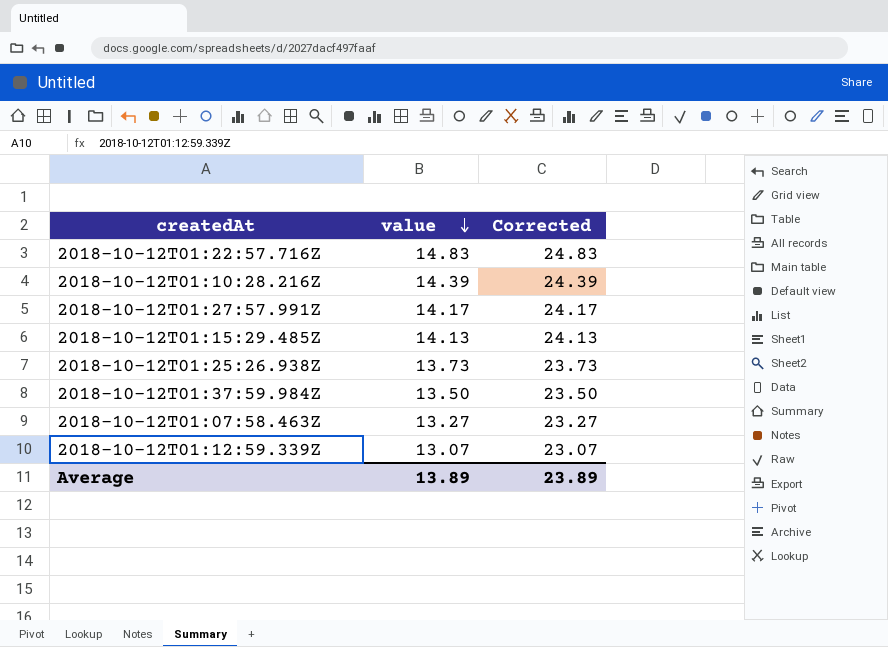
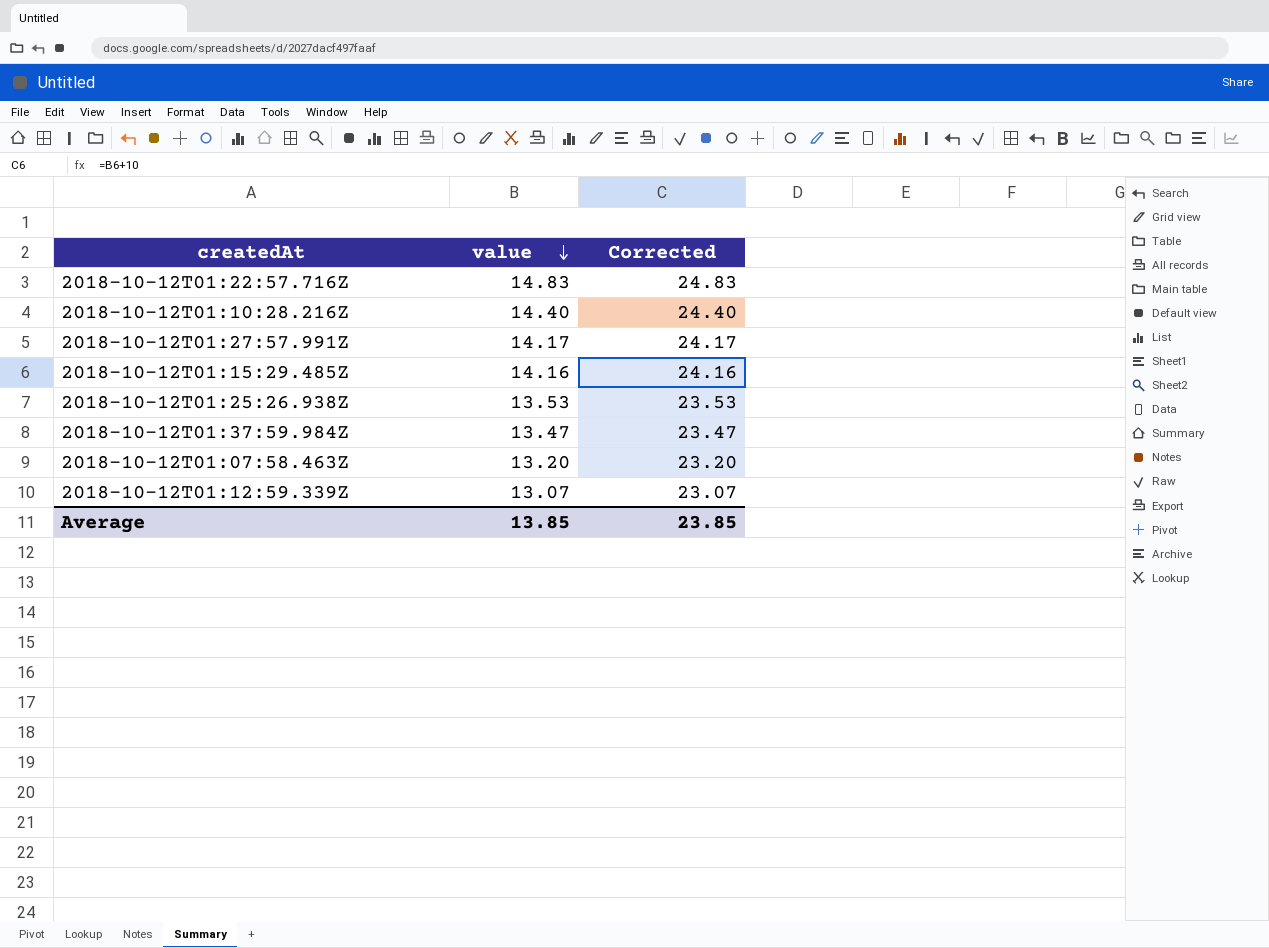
2018-10-12T01:10:28.216Z | value: 14.39 -> 14.40
2018-10-12T01:10:28.216Z | Corrected: 24.39 -> 24.40
2018-10-12T01:15:29.485Z | value: 14.13 -> 14.16
2018-10-12T01:15:29.485Z | Corrected: 24.13 -> 24.16
2018-10-12T01:25:26.938Z | value: 13.73 -> 13.53
2018-10-12T01:25:26.938Z | Corrected: 23.73 -> 23.53
2018-10-12T01:37:59.984Z | value: 13.50 -> 13.47
2018-10-12T01:37:59.984Z | Corrected: 23.50 -> 23.47
2018-10-12T01:07:58.463Z | value: 13.27 -> 13.20
2018-10-12T01:07:58.463Z | Corrected: 23.27 -> 23.20
Average | value: 13.89 -> 13.85
Average | Corrected: 23.89 -> 23.85

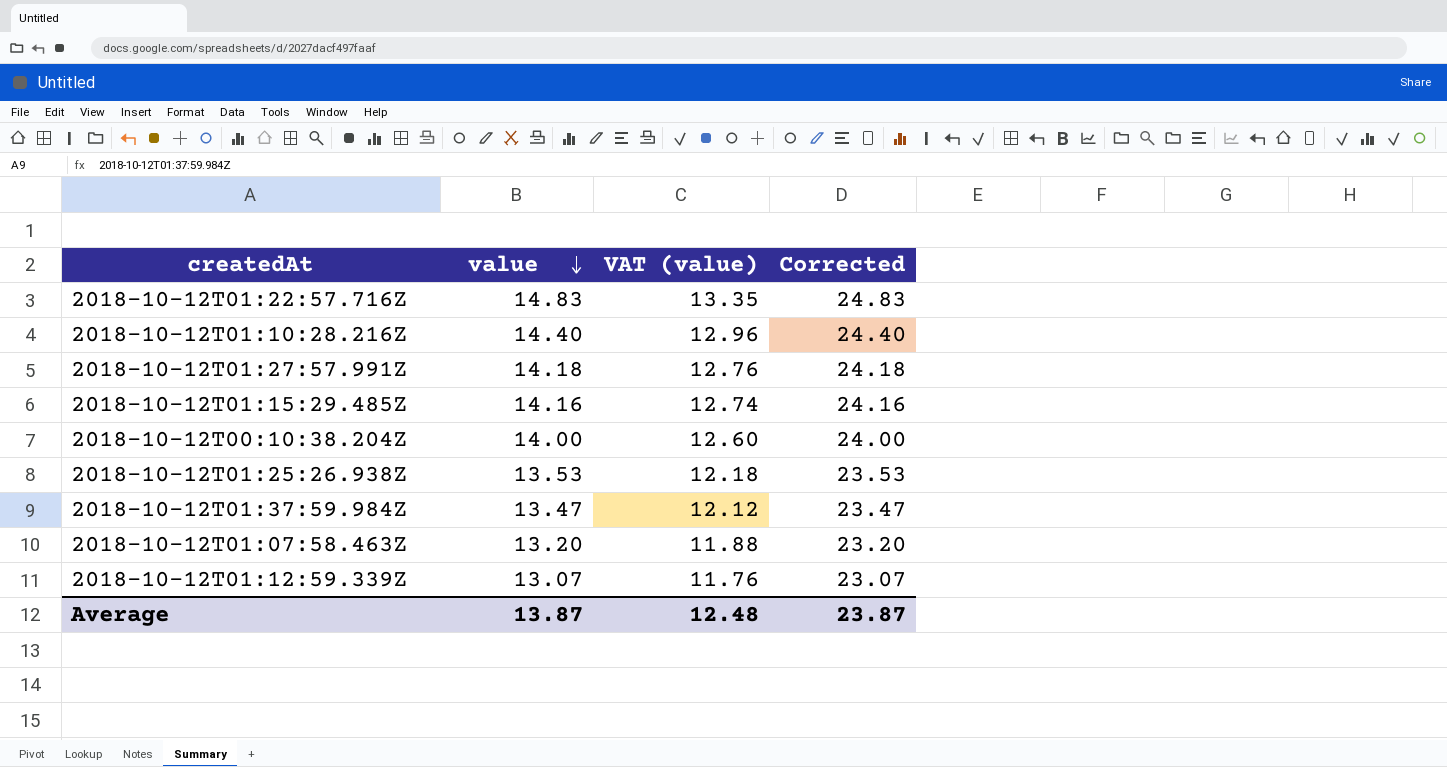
column VAT (value) | formula: none -> [value] * 0.9
2018-10-12T01:27:57.991Z | value: 14.17 -> 14.18
2018-10-12T01:27:57.991Z | Corrected: 24.17 -> 24.18
row 2018-10-12T00:10:38.204Z: none -> 14.00 | 12.60 | 24.00
Average | value: 13.85 -> 13.87
Average | Corrected: 23.85 -> 23.87

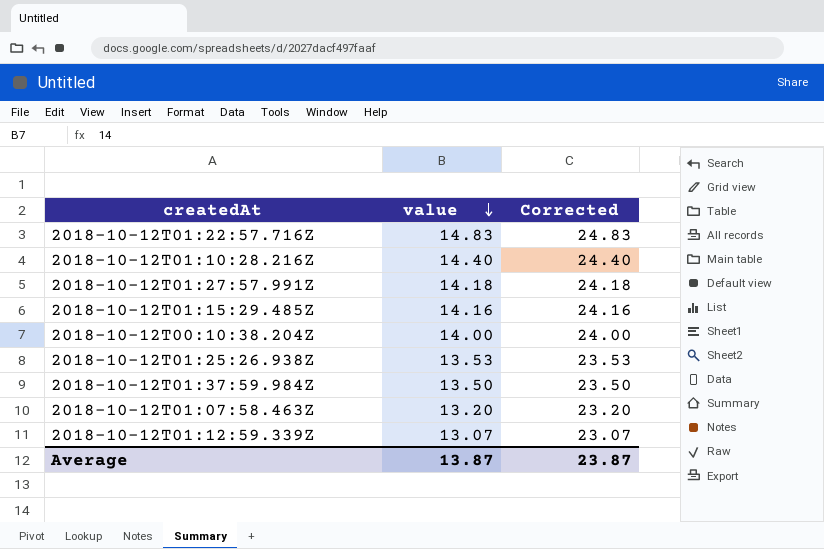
column VAT (value) | formula: [value] * 0.9 -> none
2018-10-12T01:37:59.984Z | value: 13.47 -> 13.50
2018-10-12T01:37:59.984Z | Corrected: 23.47 -> 23.50

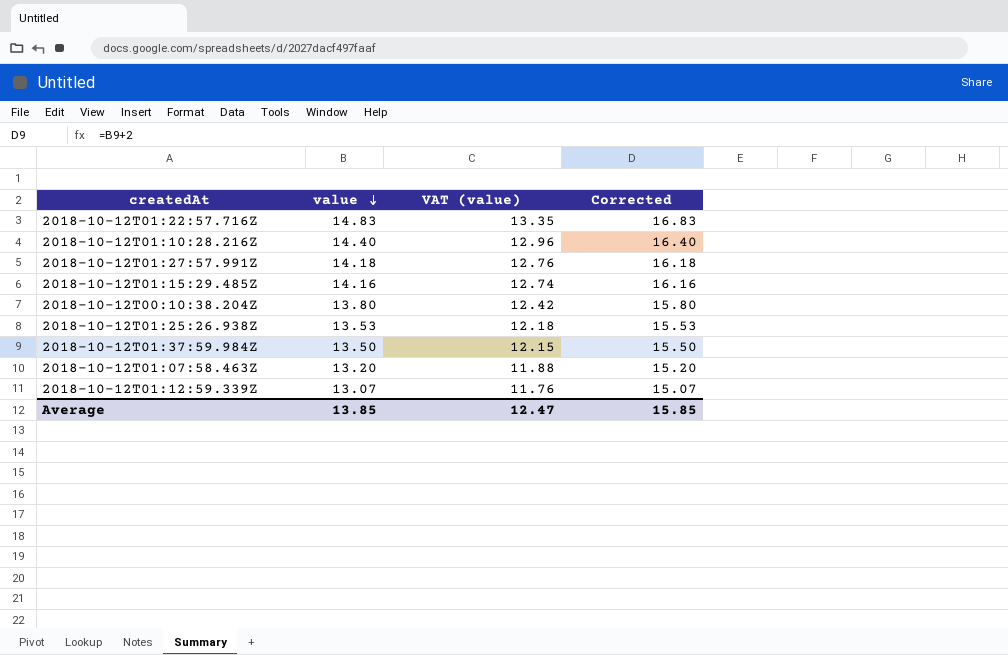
column VAT (value) | formula: none -> [value] * 0.9
column Corrected | formula: [value] + 10 -> [value] + 2
2018-10-12T00:10:38.204Z | value: 14.00 -> 13.80
Average | value: 13.87 -> 13.85
Average | Corrected: 23.87 -> 15.85

